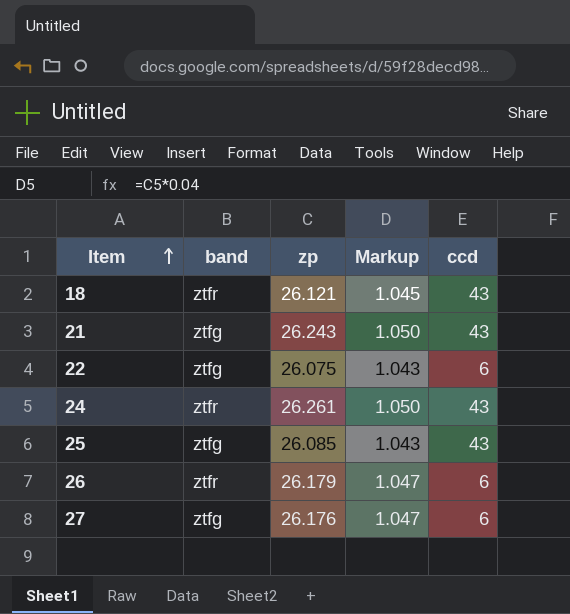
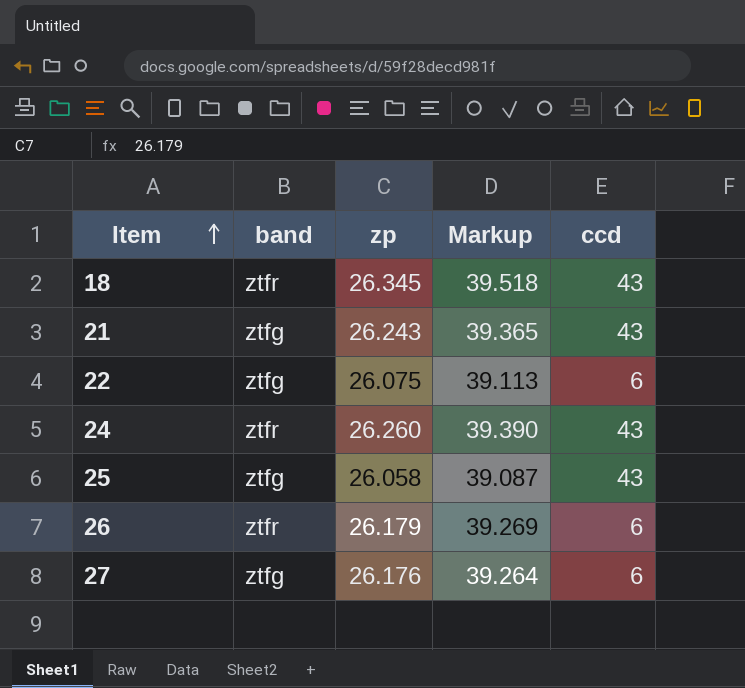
column Markup | formula: [zp] * 0.04 -> [zp] * 1.5
18 | zp: 26.121 -> 26.345
24 | zp: 26.261 -> 26.260
25 | zp: 26.085 -> 26.058

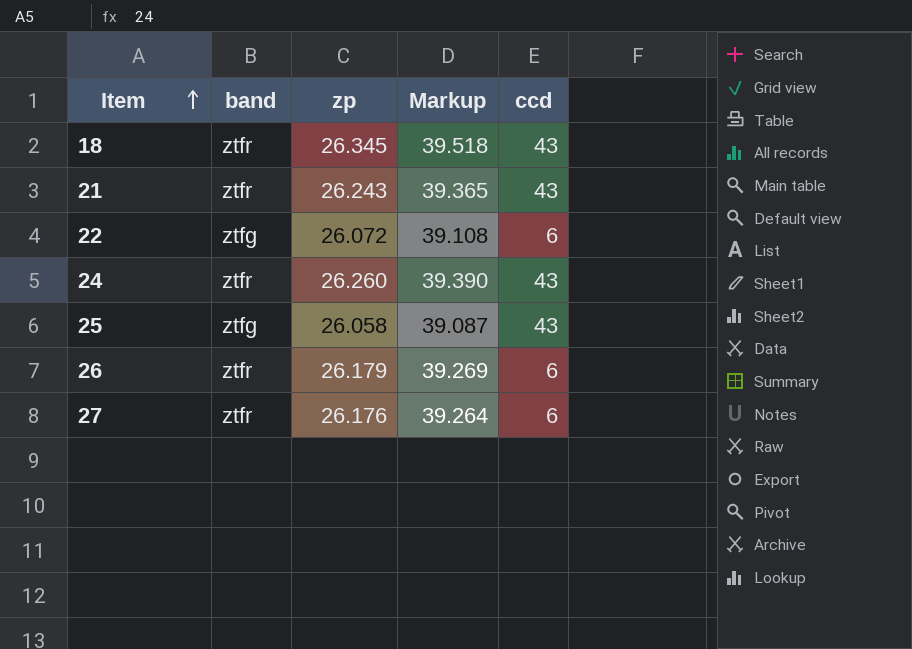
21 | band: ztfg -> ztfr
22 | zp: 26.075 -> 26.072
22 | Markup: 39.113 -> 39.108
27 | band: ztfg -> ztfr

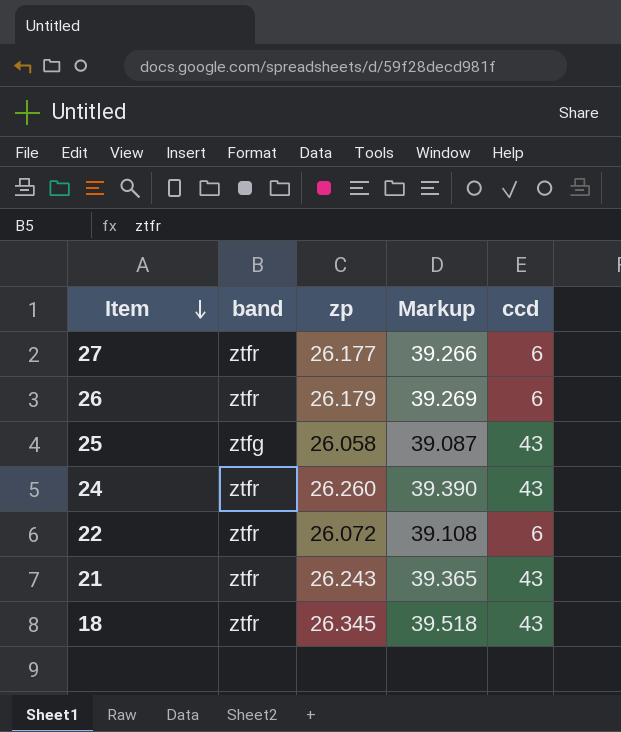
row order: Item ascending -> Item descending
27 | zp: 26.176 -> 26.177
27 | Markup: 39.264 -> 39.266
22 | band: ztfg -> ztfr

